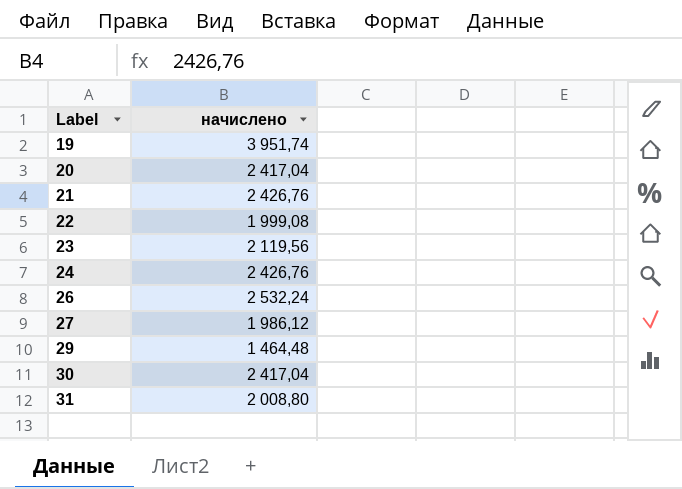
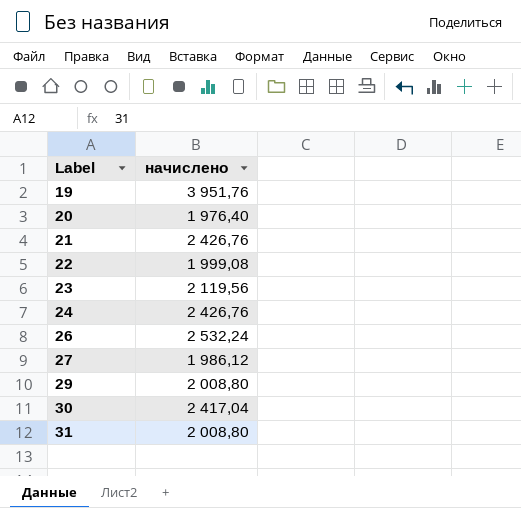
19 | начислено: 3 951,74 -> 3 951,76
20 | начислено: 2 417,04 -> 1 976,40
29 | начислено: 1 464,48 -> 2 008,80

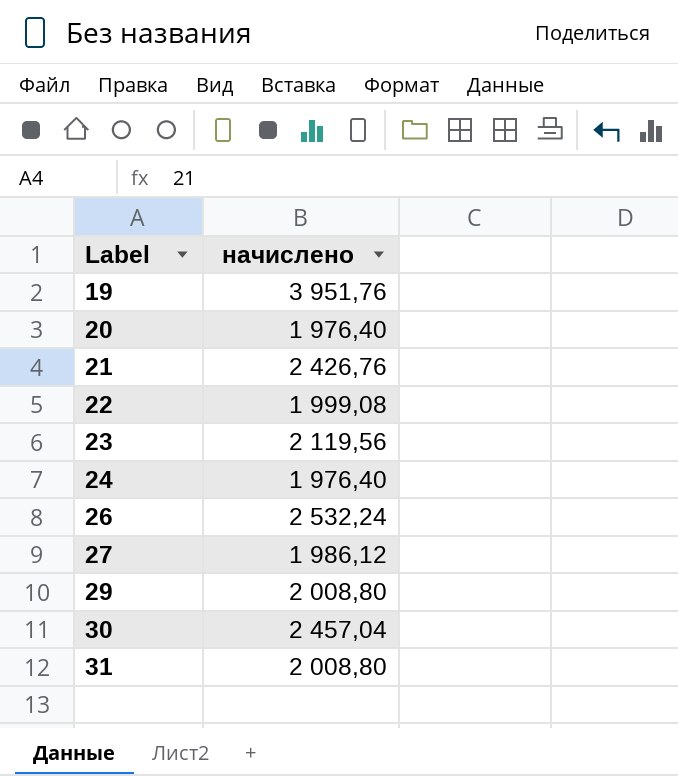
24 | начислено: 2 426,76 -> 1 976,40
30 | начислено: 2 417,04 -> 2 457,04

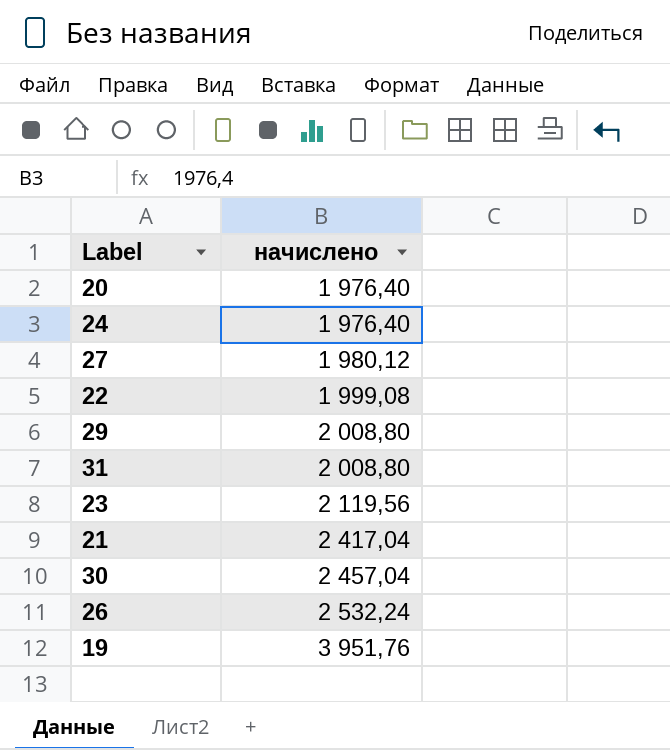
row order: Label ascending -> начислено ascending
27 | начислено: 1 986,12 -> 1 980,12
21 | начислено: 2 426,76 -> 2 417,04

